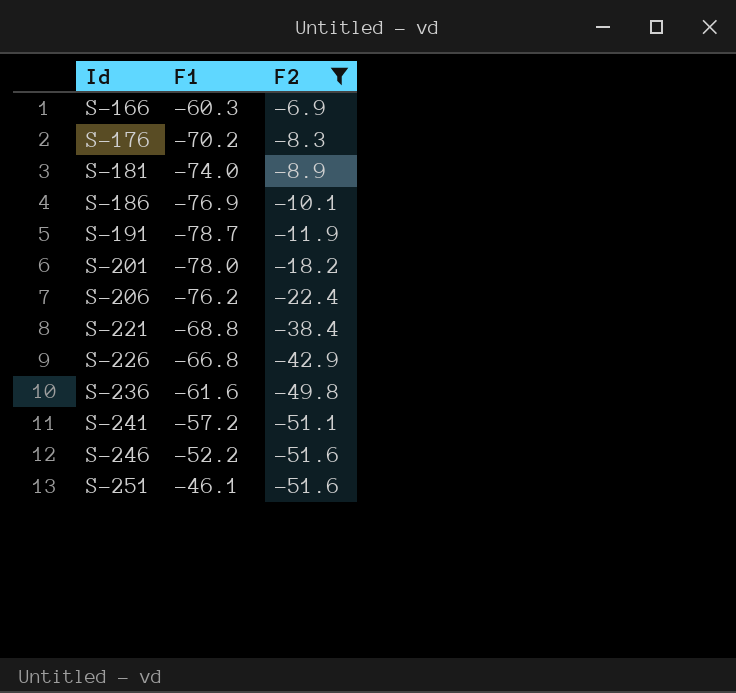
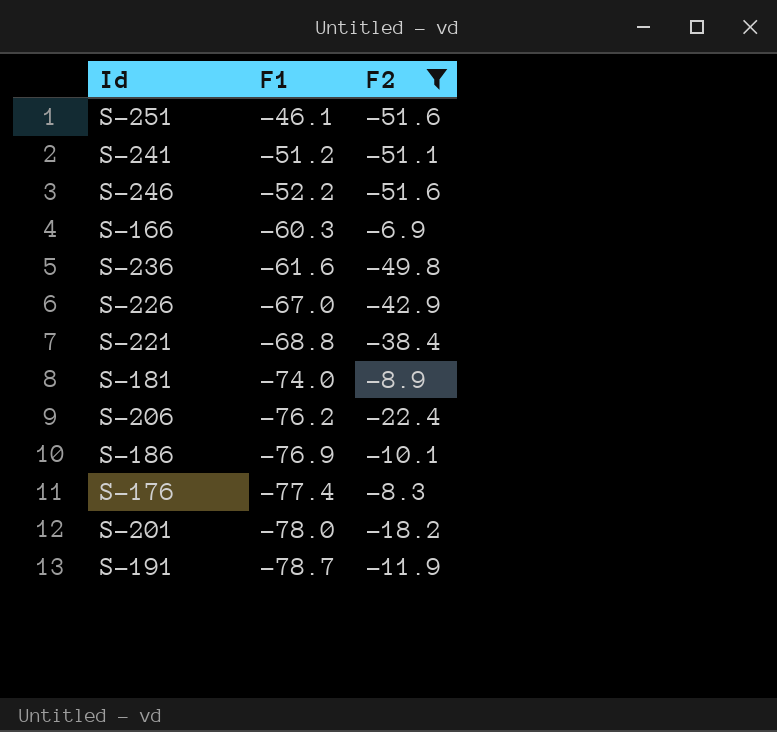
row order: Id ascending -> F1 descending
S-241 | F1: -57.2 -> -51.2
S-226 | F1: -66.8 -> -67.0
S-176 | F1: -70.2 -> -77.4

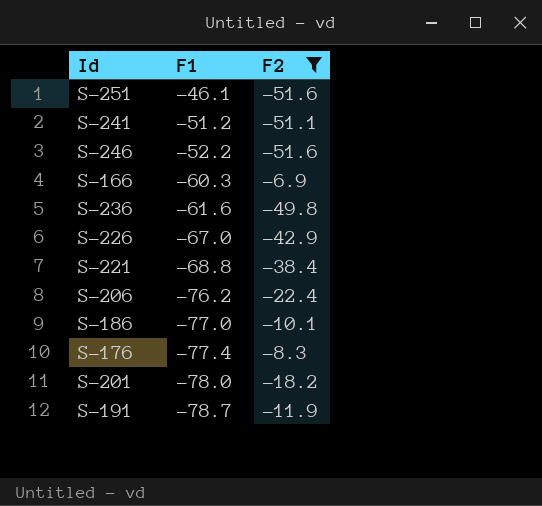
row S-181: -74.0 | -8.9 -> none
S-186 | F1: -76.9 -> -77.0

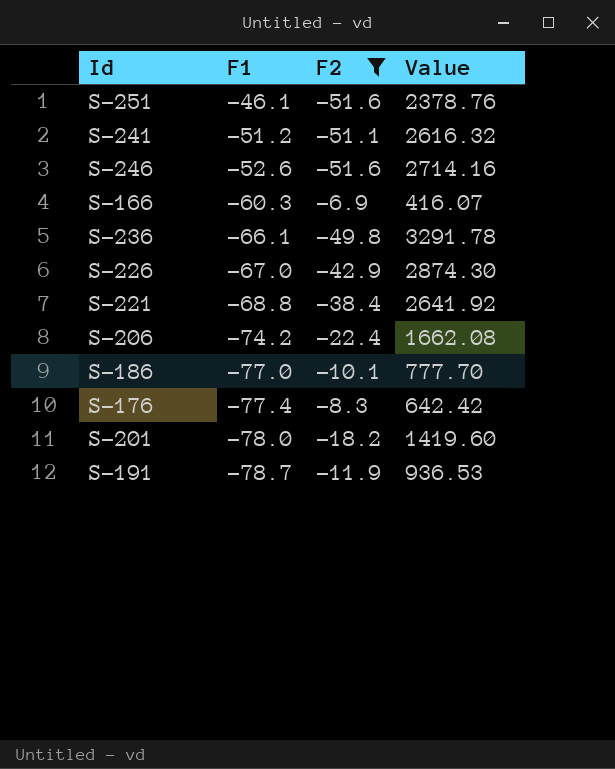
column Value | formula: none -> [F1] * [F2]
S-246 | F1: -52.2 -> -52.6
S-236 | F1: -61.6 -> -66.1
S-206 | F1: -76.2 -> -74.2

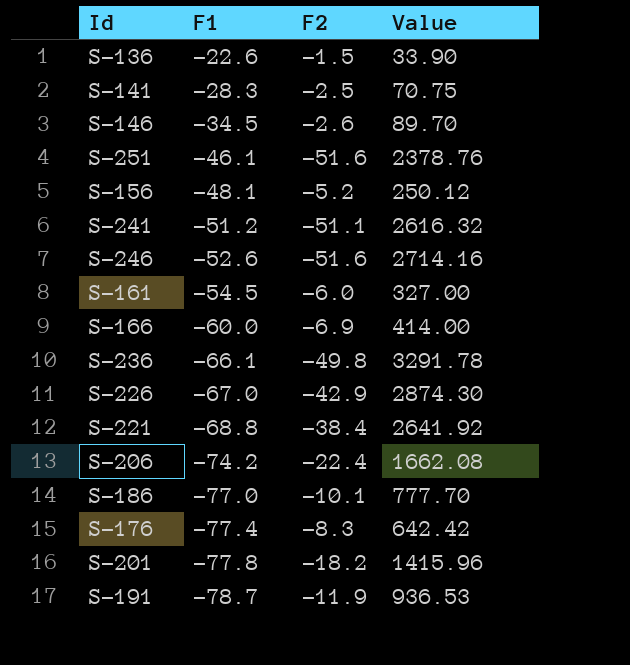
filter: F2 <= -6.9 -> none
S-166 | F1: -60.3 -> -60.0
S-166 | Value: 416.07 -> 414.00
S-201 | F1: -78.0 -> -77.8
S-201 | Value: 1419.60 -> 1415.96

